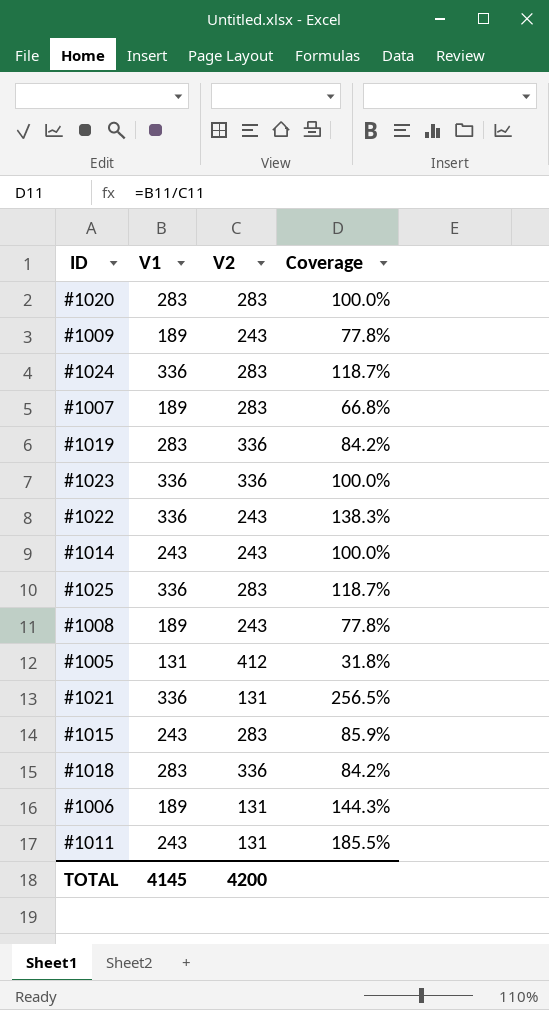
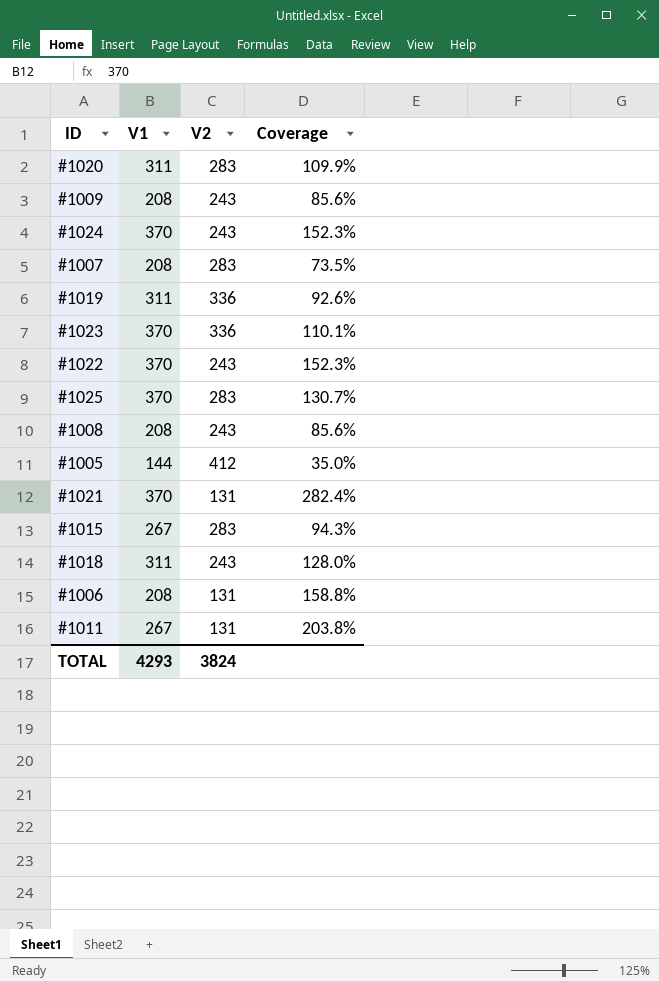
row #1014: 243 | 243 | 100.0% -> none
#1020 | V1: 283 -> 311
#1020 | Coverage: 100.0% -> 109.9%
#1009 | V1: 189 -> 208
#1009 | Coverage: 77.8% -> 85.6%
#1024 | V1: 336 -> 370
#1024 | V2: 283 -> 243
#1024 | Coverage: 118.7% -> 152.3%
#1007 | V1: 189 -> 208
#1007 | Coverage: 66.8% -> 73.5%
#1019 | V1: 283 -> 311
#1019 | Coverage: 84.2% -> 92.6%
#1023 | V1: 336 -> 370
#1023 | Coverage: 100.0% -> 110.1%
#1022 | V1: 336 -> 370
#1022 | Coverage: 138.3% -> 152.3%
#1025 | V1: 336 -> 370
#1025 | Coverage: 118.7% -> 130.7%
#1008 | V1: 189 -> 208
#1008 | Coverage: 77.8% -> 85.6%
#1005 | V1: 131 -> 144
#1005 | Coverage: 31.8% -> 35.0%
#1021 | V1: 336 -> 370
#1021 | Coverage: 256.5% -> 282.4%
#1015 | V1: 243 -> 267
#1015 | Coverage: 85.9% -> 94.3%
#1018 | V1: 283 -> 311
#1018 | V2: 336 -> 243
#1018 | Coverage: 84.2% -> 128.0%
#1006 | V1: 189 -> 208
#1006 | Coverage: 144.3% -> 158.8%
#1011 | V1: 243 -> 267
#1011 | Coverage: 185.5% -> 203.8%
TOTAL | V1: 4145 -> 4293
TOTAL | V2: 4200 -> 3824

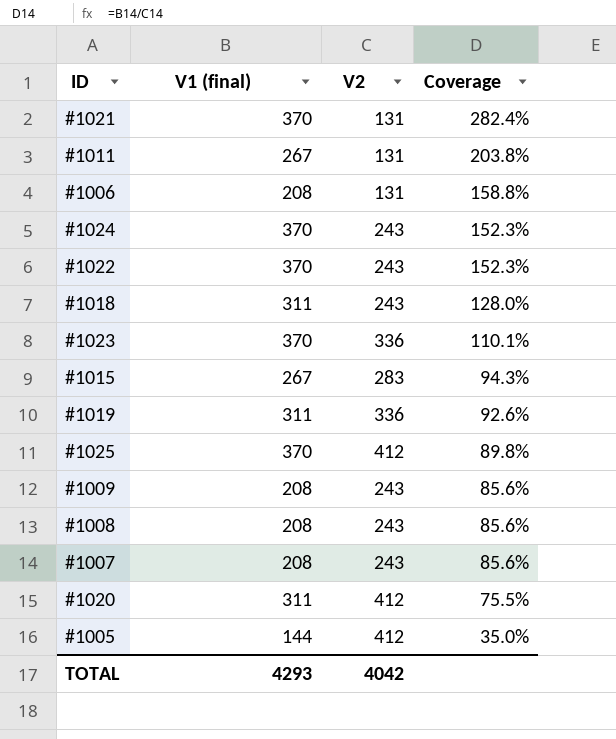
row order: none -> Coverage descending
column name: V1 -> V1 (final)
#1025 | V2: 283 -> 412
#1025 | Coverage: 130.7% -> 89.8%
#1007 | V2: 283 -> 243
#1007 | Coverage: 73.5% -> 85.6%
#1020 | V2: 283 -> 412
#1020 | Coverage: 109.9% -> 75.5%
TOTAL | V2: 3824 -> 4042

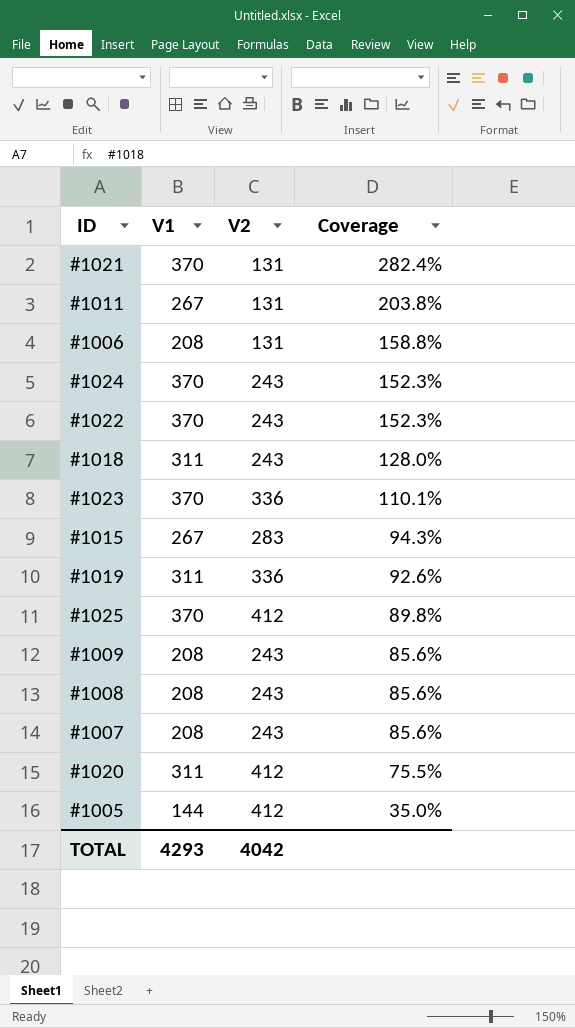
column name: V1 (final) -> V1

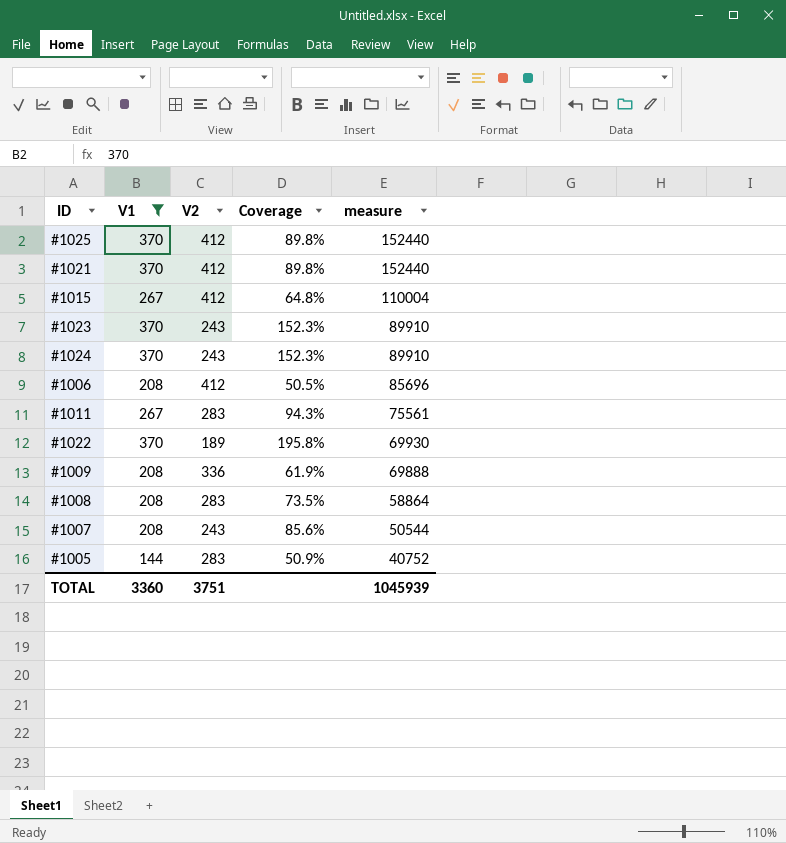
filter: none -> V1 != 311
row order: Coverage descending -> measure descending
column measure | formula: none -> [V1] * [V2]
#1021 | V2: 131 -> 412
#1021 | Coverage: 282.4% -> 89.8%
#1015 | V2: 283 -> 412
#1015 | Coverage: 94.3% -> 64.8%
#1023 | V2: 336 -> 243
#1023 | Coverage: 110.1% -> 152.3%
#1006 | V2: 131 -> 412
#1006 | Coverage: 158.8% -> 50.5%
#1011 | V2: 131 -> 283
#1011 | Coverage: 203.8% -> 94.3%
#1022 | V2: 243 -> 189
#1022 | Coverage: 152.3% -> 195.8%
#1009 | V2: 243 -> 336
#1009 | Coverage: 85.6% -> 61.9%
#1008 | V2: 243 -> 283
#1008 | Coverage: 85.6% -> 73.5%
#1005 | V2: 412 -> 283
#1005 | Coverage: 35.0% -> 50.9%
TOTAL | V1: 4293 -> 3360
TOTAL | V2: 4042 -> 3751

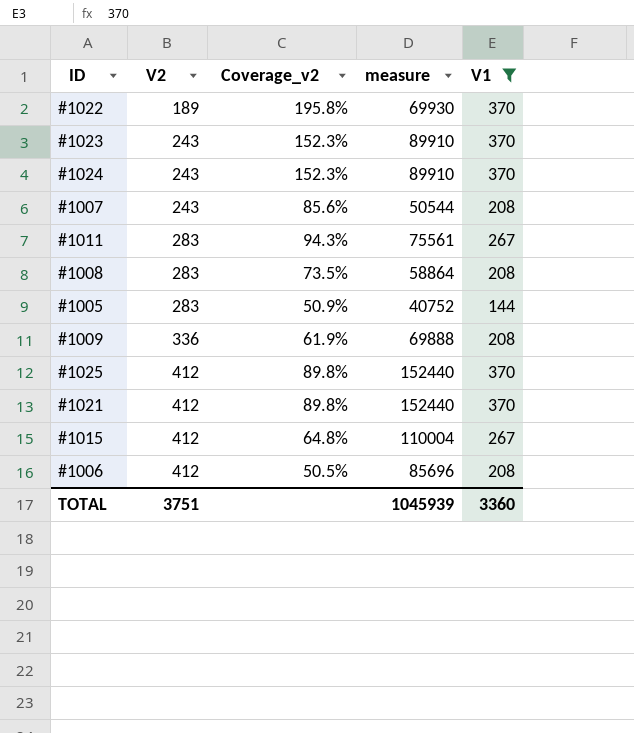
row order: measure descending -> V2 ascending
column name: Coverage -> Coverage_v2
column V1 | position: 2 -> 5

